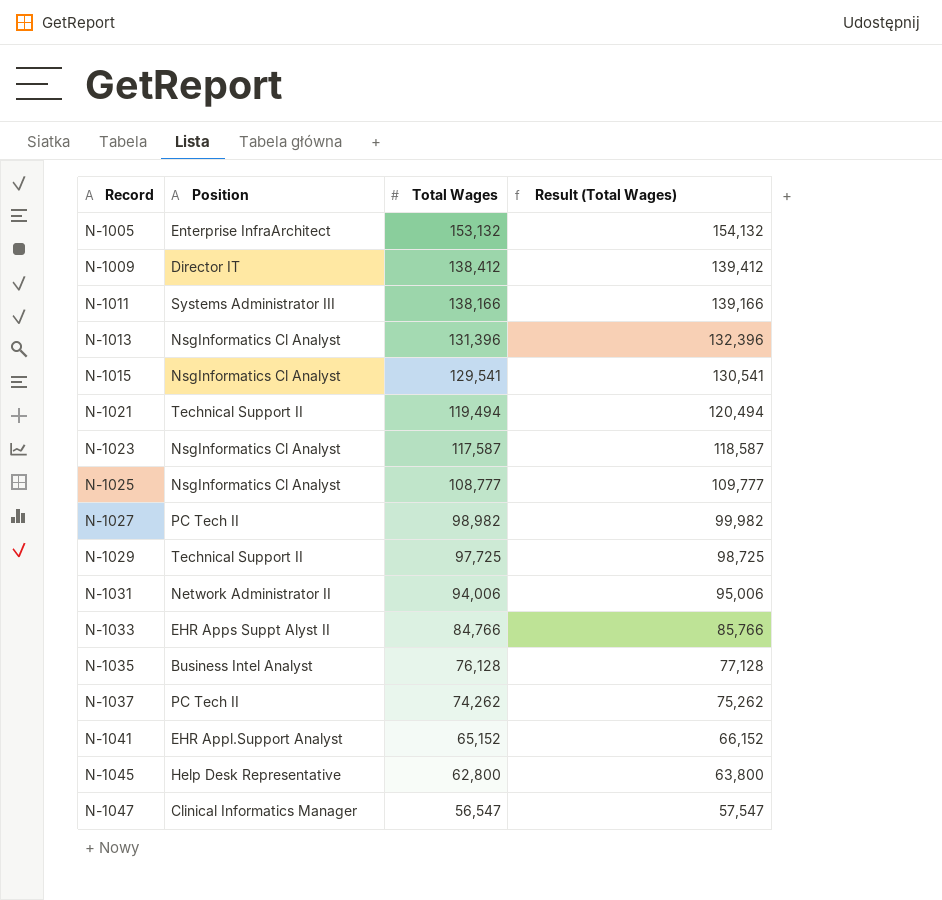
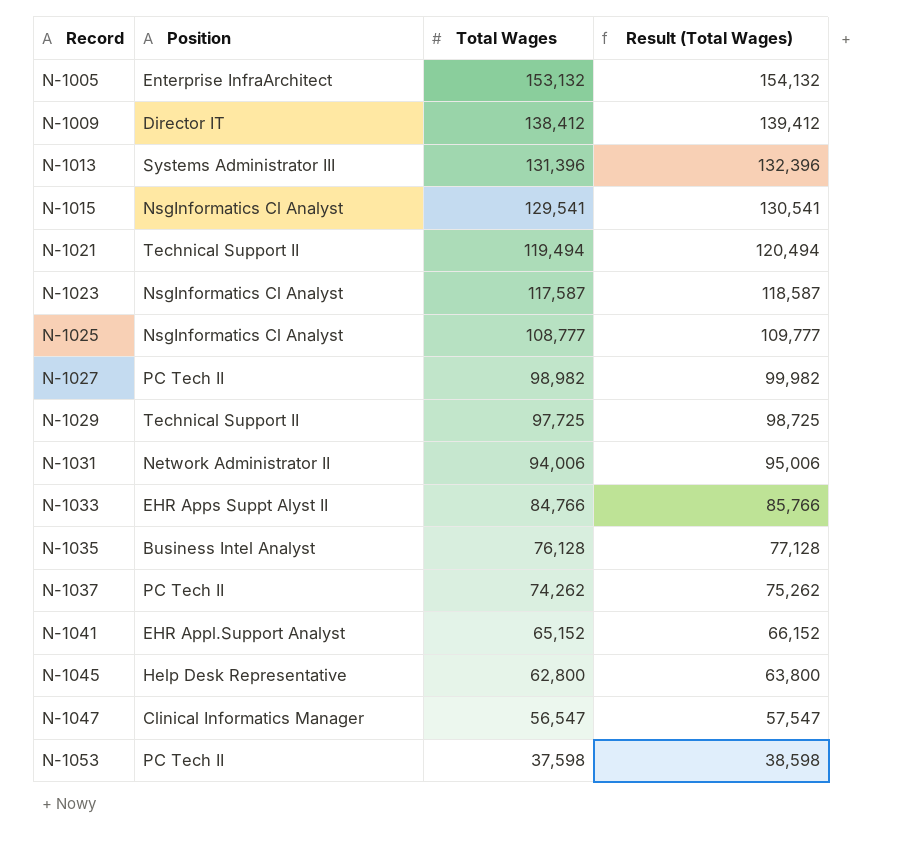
row N-1011: Systems Administrator III | 138,166 | 139,166 -> none
N-1013 | Position: NsgInformatics Cl Analyst -> Systems Administrator III
row N-1053: none -> PC Tech II | 37,598 | 38,598

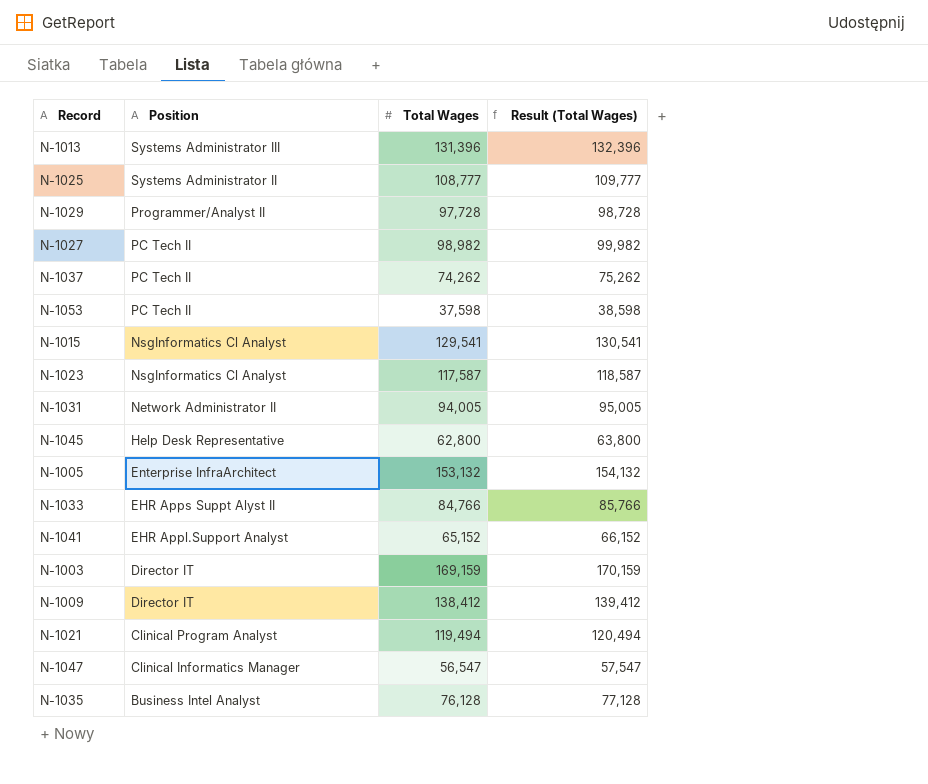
row order: Record ascending -> Position descending
N-1025 | Position: NsgInformatics Cl Analyst -> Systems Administrator II
N-1029 | Position: Technical Support II -> Programmer/Analyst II
N-1029 | Total Wages: 97,725 -> 97,728
N-1029 | Result (Total Wages): 98,725 -> 98,728
N-1031 | Total Wages: 94,006 -> 94,005
N-1031 | Result (Total Wages): 95,006 -> 95,005
row N-1003: none -> Director IT | 169,159 | 170,159
N-1021 | Position: Technical Support II -> Clinical Program Analyst

